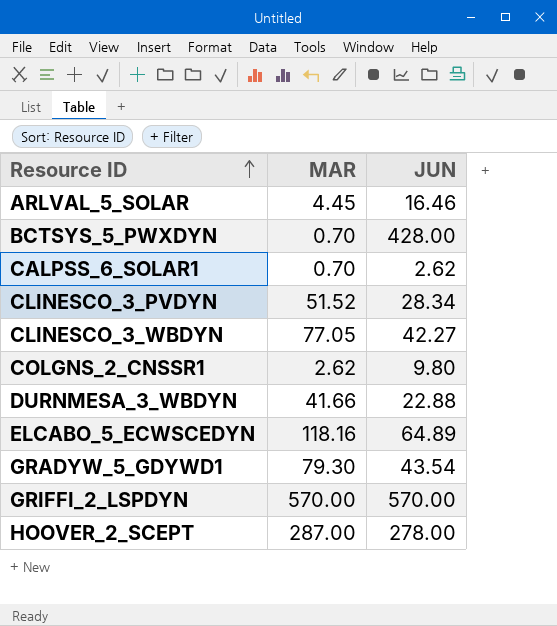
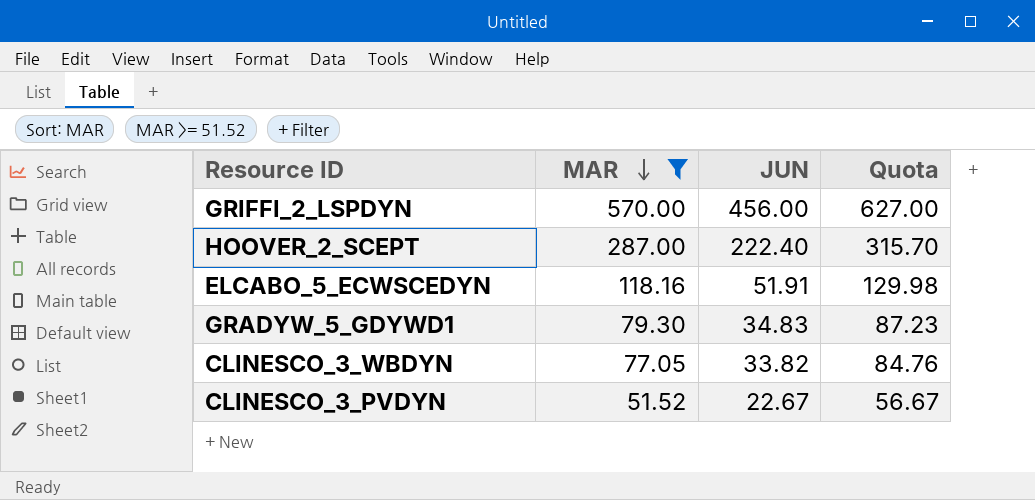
filter: none -> MAR >= 51.52
row order: Resource ID ascending -> MAR descending
column Quota | formula: none -> [MAR] * 1.1
GRIFFI_2_LSPDYN | JUN: 570.00 -> 456.00
HOOVER_2_SCEPT | JUN: 278.00 -> 222.40
ELCABO_5_ECWSCEDYN | JUN: 64.89 -> 51.91
GRADYW_5_GDYWD1 | JUN: 43.54 -> 34.83
CLINESCO_3_WBDYN | JUN: 42.27 -> 33.82
CLINESCO_3_PVDYN | JUN: 28.34 -> 22.67

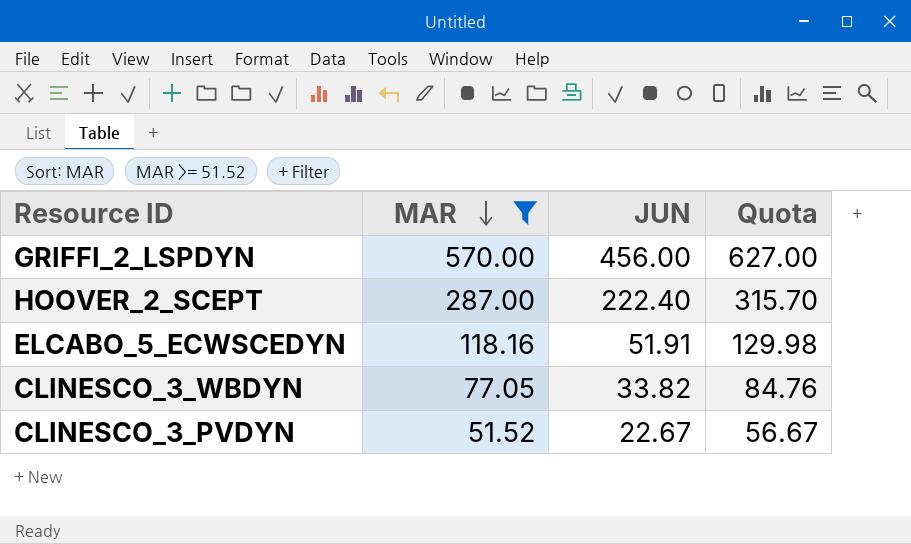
row GRADYW_5_GDYWD1: 79.30 | 34.83 | 87.23 -> none

